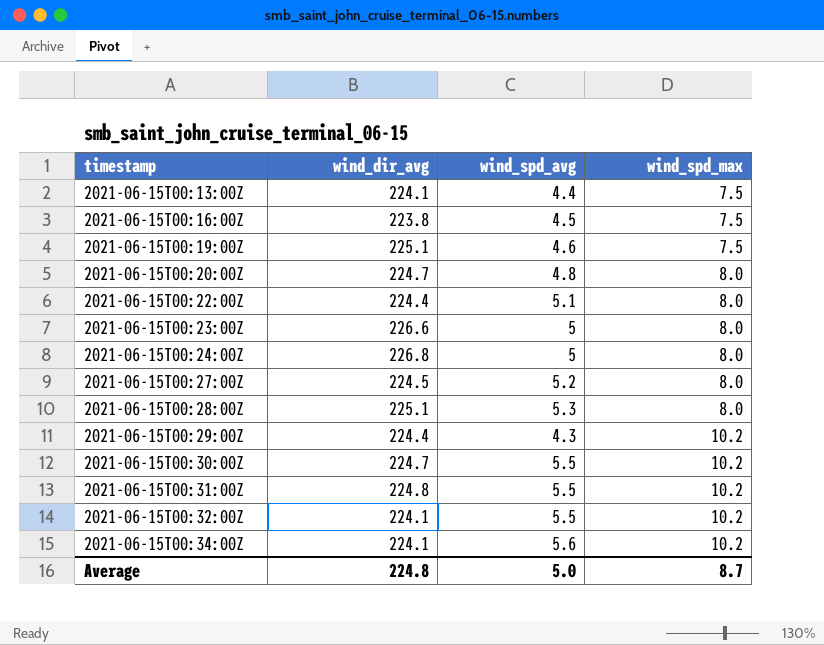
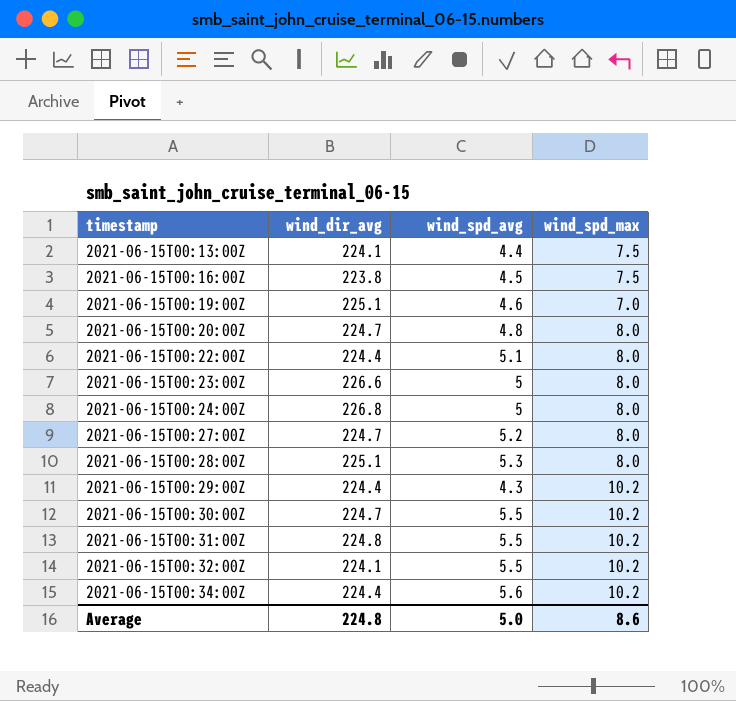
2021-06-15T00:19:00Z | wind_spd_max: 7.5 -> 7.0
2021-06-15T00:27:00Z | wind_dir_avg: 224.5 -> 224.7
2021-06-15T00:34:00Z | wind_dir_avg: 224.1 -> 224.4
Average | wind_spd_max: 8.7 -> 8.6

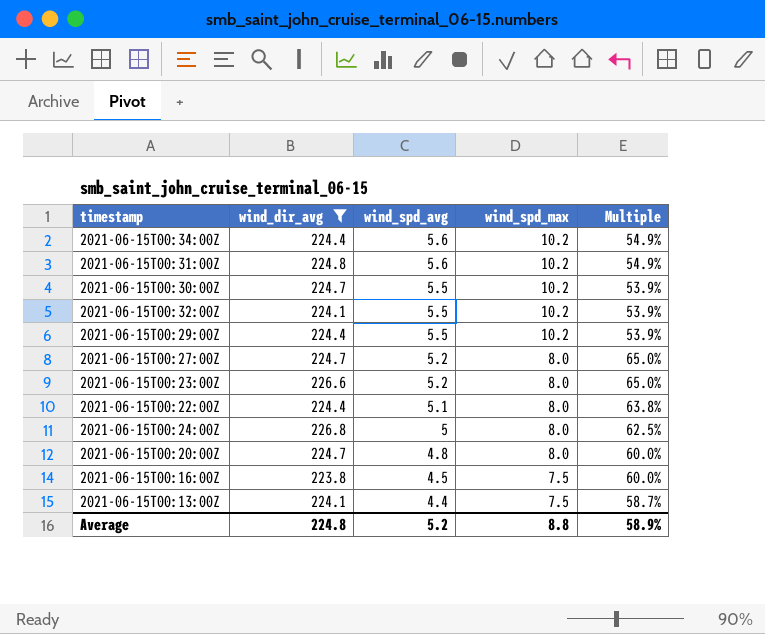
filter: none -> wind_dir_avg != 225.1
row order: timestamp ascending -> wind_spd_avg descending
column Multiple | formula: none -> [wind_spd_avg] / [wind_spd_max]
2021-06-15T00:31:00Z | wind_spd_avg: 5.5 -> 5.6
2021-06-15T00:29:00Z | wind_spd_avg: 4.3 -> 5.5
2021-06-15T00:23:00Z | wind_spd_avg: 5 -> 5.2
Average | wind_spd_avg: 5.0 -> 5.2
Average | wind_spd_max: 8.6 -> 8.8

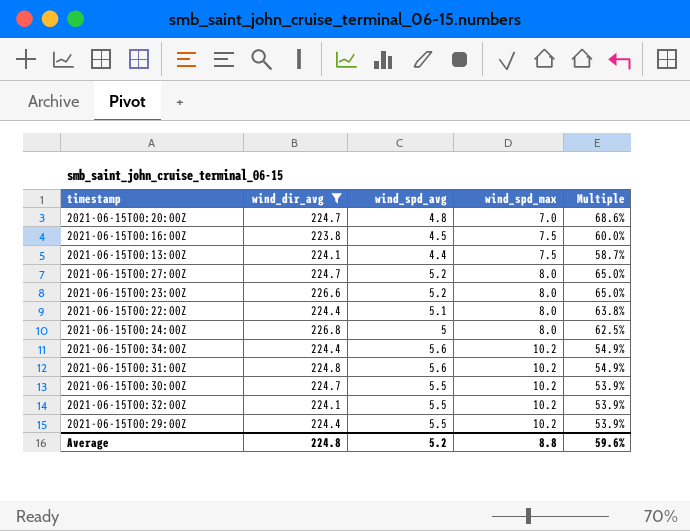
row order: wind_spd_avg descending -> wind_spd_max ascending
2021-06-15T00:20:00Z | wind_spd_max: 8.0 -> 7.0
2021-06-15T00:20:00Z | Multiple: 60.0% -> 68.6%
Average | Multiple: 58.9% -> 59.6%

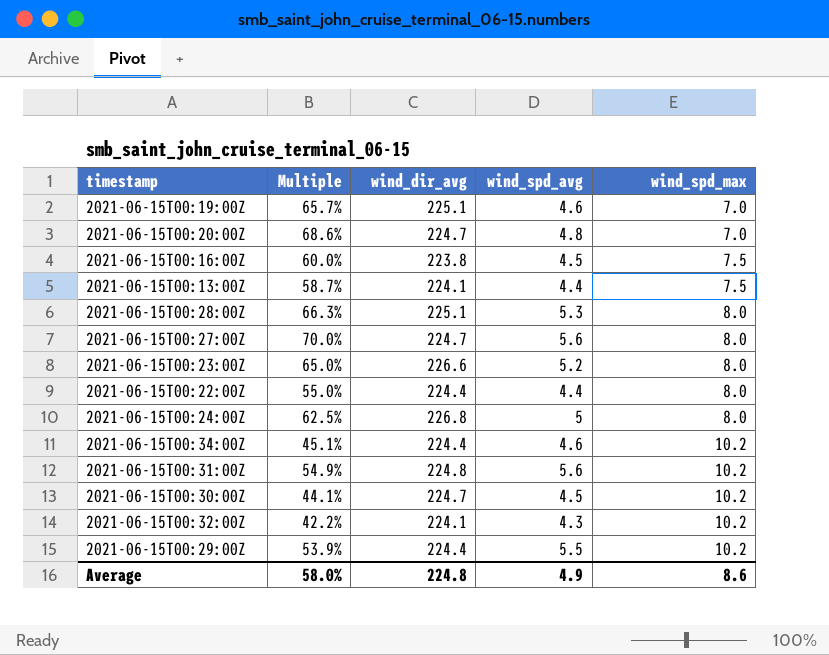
filter: wind_dir_avg != 225.1 -> none
column Multiple | position: 5 -> 2
2021-06-15T00:27:00Z | Multiple: 65.0% -> 70.0%
2021-06-15T00:27:00Z | wind_spd_avg: 5.2 -> 5.6
2021-06-15T00:22:00Z | Multiple: 63.8% -> 55.0%
2021-06-15T00:22:00Z | wind_spd_avg: 5.1 -> 4.4
2021-06-15T00:34:00Z | Multiple: 54.9% -> 45.1%
2021-06-15T00:34:00Z | wind_spd_avg: 5.6 -> 4.6
2021-06-15T00:30:00Z | Multiple: 53.9% -> 44.1%
2021-06-15T00:30:00Z | wind_spd_avg: 5.5 -> 4.5
2021-06-15T00:32:00Z | Multiple: 53.9% -> 42.2%
2021-06-15T00:32:00Z | wind_spd_avg: 5.5 -> 4.3
Average | Multiple: 59.6% -> 58.0%
Average | wind_spd_avg: 5.2 -> 4.9
Average | wind_spd_max: 8.8 -> 8.6

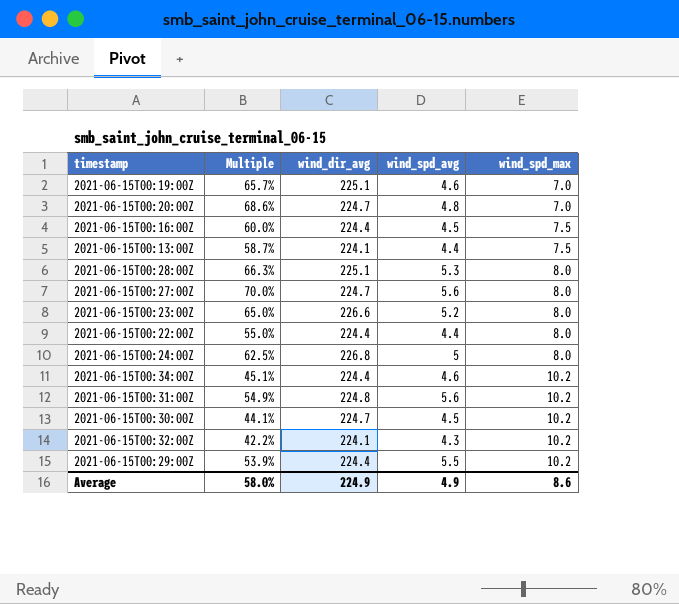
2021-06-15T00:16:00Z | wind_dir_avg: 223.8 -> 224.4
Average | wind_dir_avg: 224.8 -> 224.9

